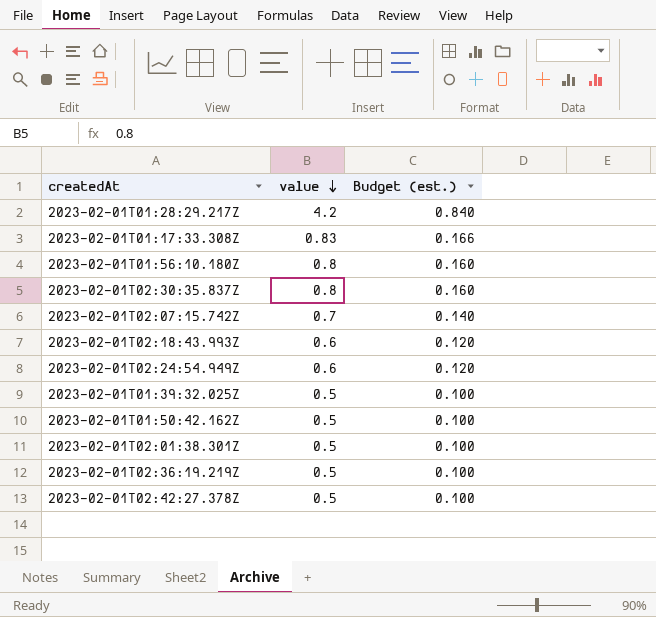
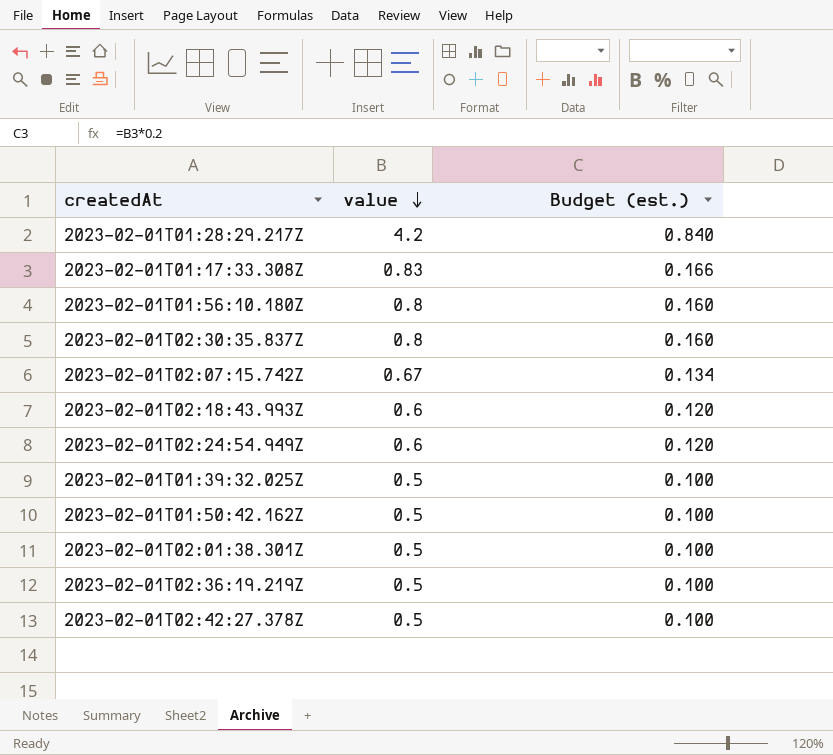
2023-02-01T02:07:15.742Z | value: 0.7 -> 0.67
2023-02-01T02:07:15.742Z | Budget (est.): 0.140 -> 0.134

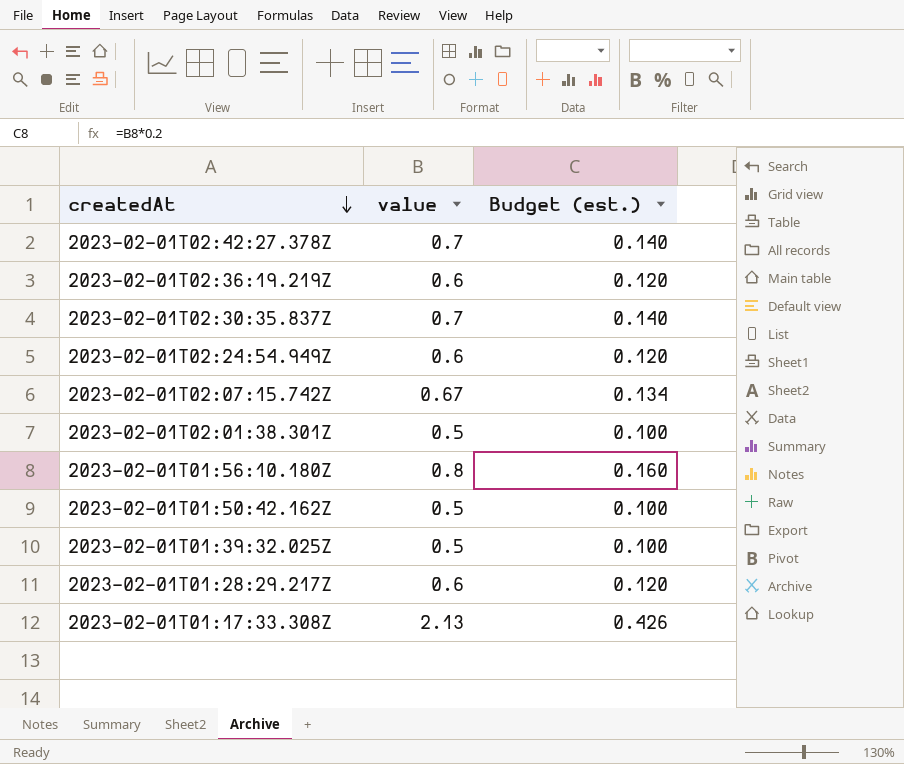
row order: value descending -> createdAt descending
row 2023-02-01T02:18:43.993Z: 0.6 | 0.120 -> none
2023-02-01T02:42:27.378Z | value: 0.5 -> 0.7
2023-02-01T02:42:27.378Z | Budget (est.): 0.100 -> 0.140
2023-02-01T02:36:19.219Z | value: 0.5 -> 0.6
2023-02-01T02:36:19.219Z | Budget (est.): 0.100 -> 0.120
2023-02-01T02:30:35.837Z | value: 0.8 -> 0.7
2023-02-01T02:30:35.837Z | Budget (est.): 0.160 -> 0.140
2023-02-01T01:28:29.217Z | value: 4.2 -> 0.6
2023-02-01T01:28:29.217Z | Budget (est.): 0.840 -> 0.120
2023-02-01T01:17:33.308Z | value: 0.83 -> 2.13
2023-02-01T01:17:33.308Z | Budget (est.): 0.166 -> 0.426

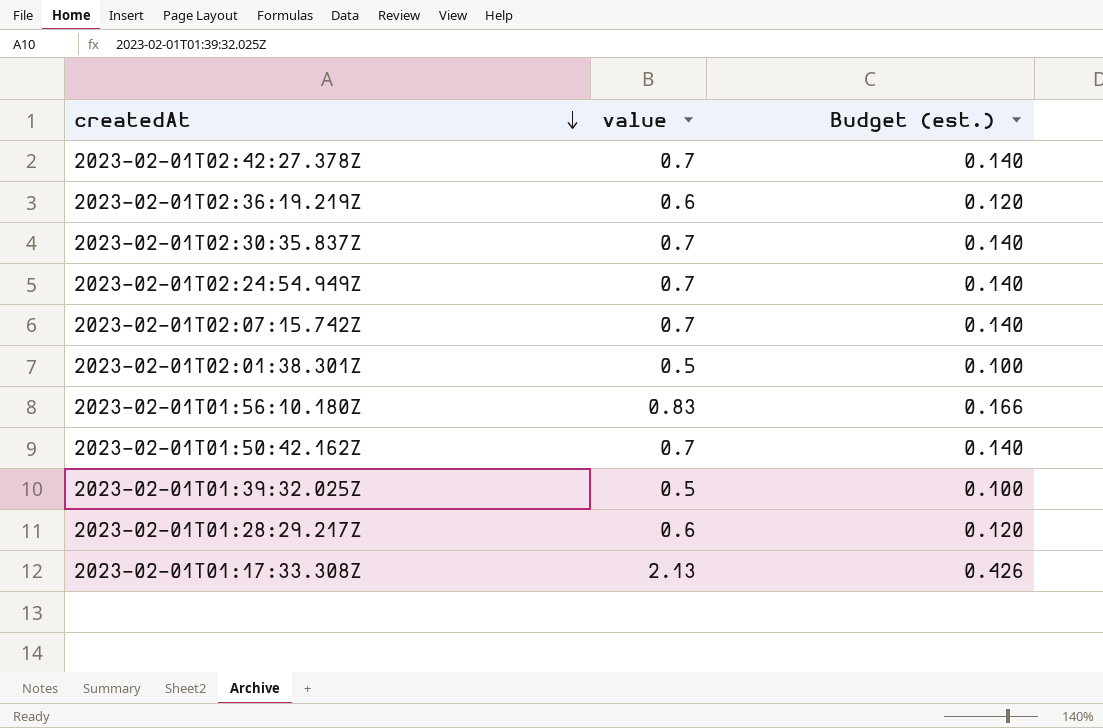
2023-02-01T02:24:54.949Z | value: 0.6 -> 0.7
2023-02-01T02:24:54.949Z | Budget (est.): 0.120 -> 0.140
2023-02-01T02:07:15.742Z | value: 0.67 -> 0.7
2023-02-01T02:07:15.742Z | Budget (est.): 0.134 -> 0.140
2023-02-01T01:56:10.180Z | value: 0.8 -> 0.83
2023-02-01T01:56:10.180Z | Budget (est.): 0.160 -> 0.166
2023-02-01T01:50:42.162Z | value: 0.5 -> 0.7
2023-02-01T01:50:42.162Z | Budget (est.): 0.100 -> 0.140

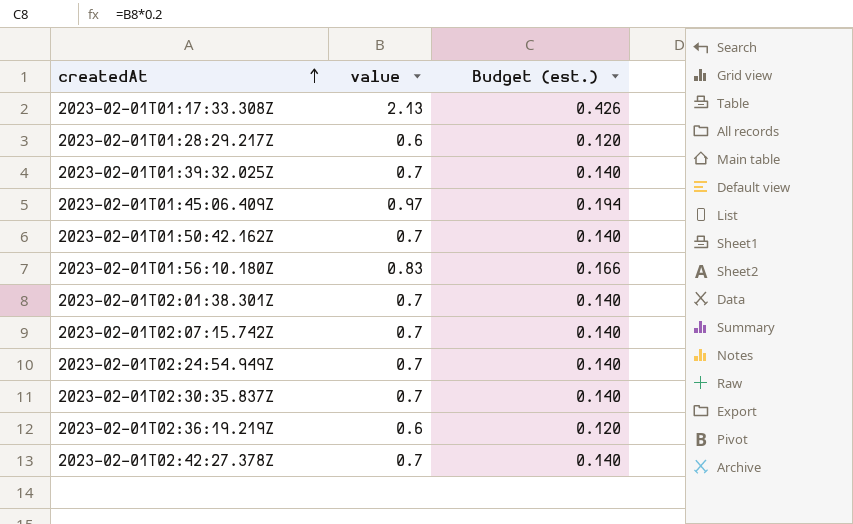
row order: createdAt descending -> createdAt ascending
2023-02-01T01:39:32.025Z | value: 0.5 -> 0.7
2023-02-01T01:39:32.025Z | Budget (est.): 0.100 -> 0.140
row 2023-02-01T01:45:06.409Z: none -> 0.97 | 0.194
2023-02-01T02:01:38.301Z | value: 0.5 -> 0.7
2023-02-01T02:01:38.301Z | Budget (est.): 0.100 -> 0.140

